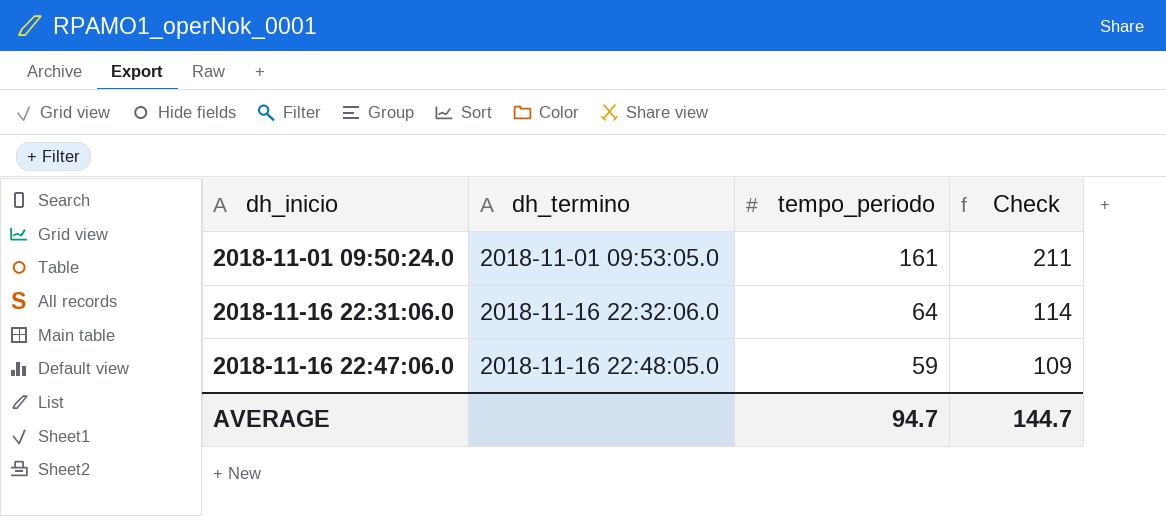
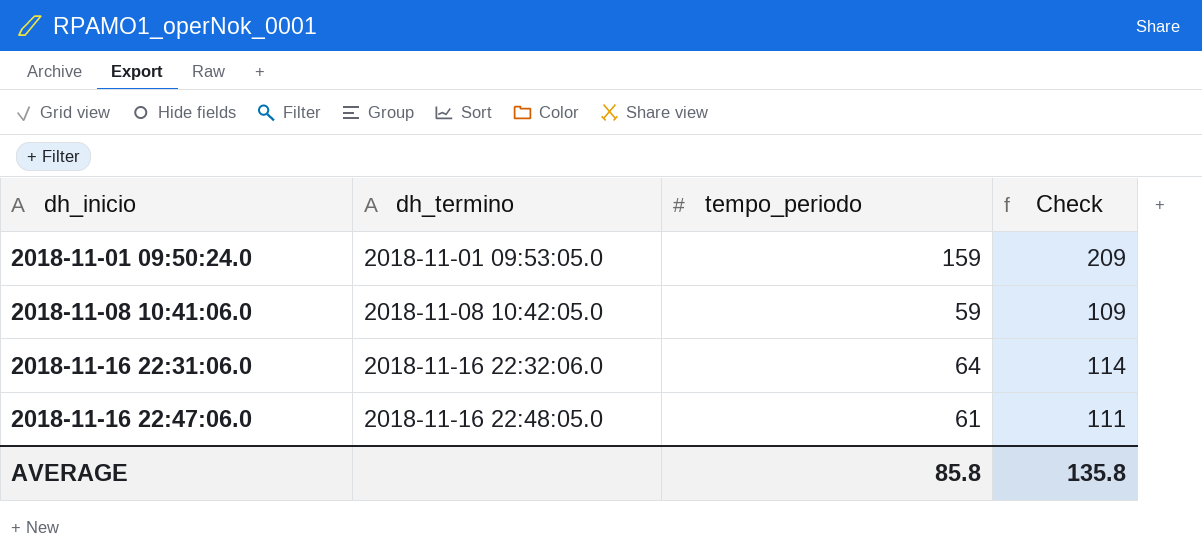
2018-11-01 09:50:24.0 | tempo_periodo: 161 -> 159
2018-11-01 09:50:24.0 | Check: 211 -> 209
row 2018-11-08 10:41:06.0: none -> 2018-11-08 10:42:05.0 | 59 | 109
2018-11-16 22:47:06.0 | tempo_periodo: 59 -> 61
2018-11-16 22:47:06.0 | Check: 109 -> 111
AVERAGE | tempo_periodo: 94.7 -> 85.8
AVERAGE | Check: 144.7 -> 135.8

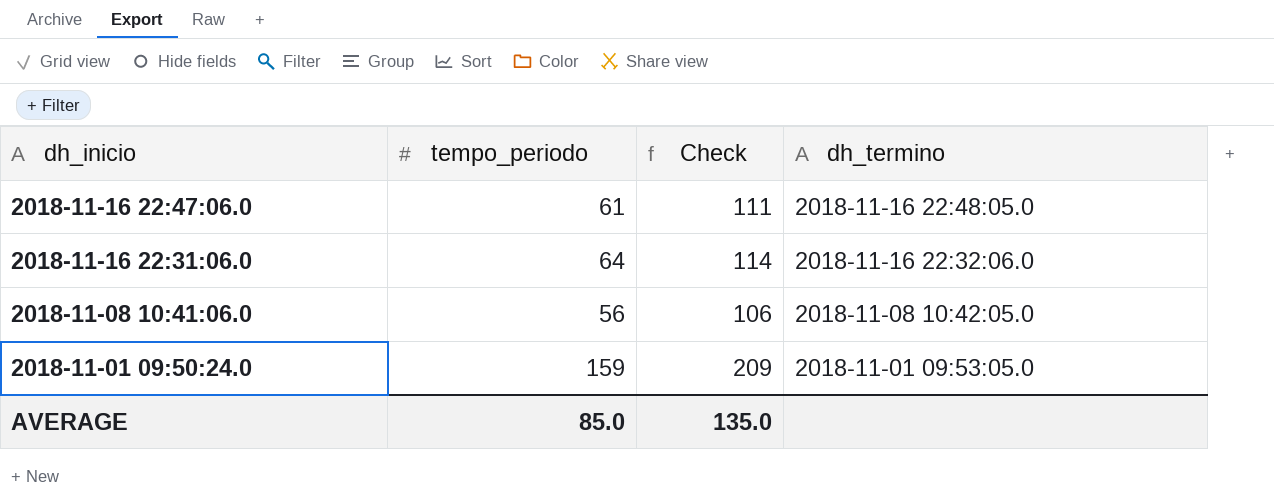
row order: dh_inicio ascending -> dh_inicio descending
column dh_termino | position: 2 -> 4
2018-11-08 10:41:06.0 | tempo_periodo: 59 -> 56
2018-11-08 10:41:06.0 | Check: 109 -> 106
AVERAGE | tempo_periodo: 85.8 -> 85.0
AVERAGE | Check: 135.8 -> 135.0

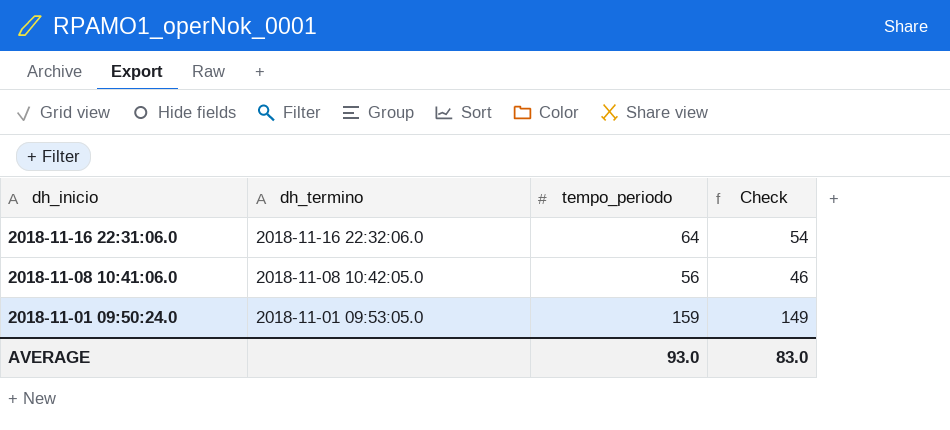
column dh_termino | position: 4 -> 2
column Check | formula: [tempo_periodo] + 50 -> [tempo_periodo] - 10
row 2018-11-16 22:47:06.0: 61 | 111 | 2018-11-16 22:48:05.0 -> none
AVERAGE | tempo_periodo: 85.0 -> 93.0
AVERAGE | Check: 135.0 -> 83.0

